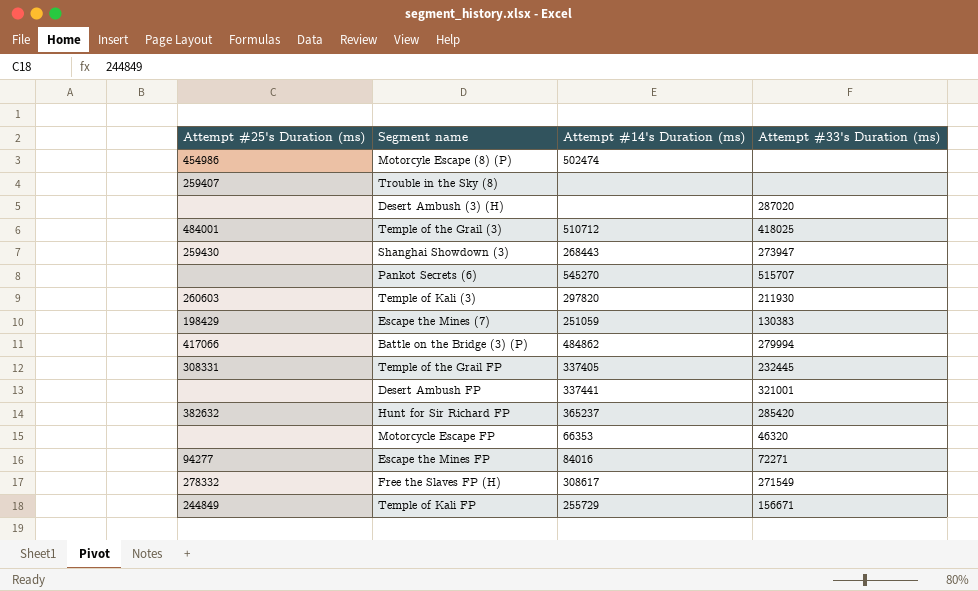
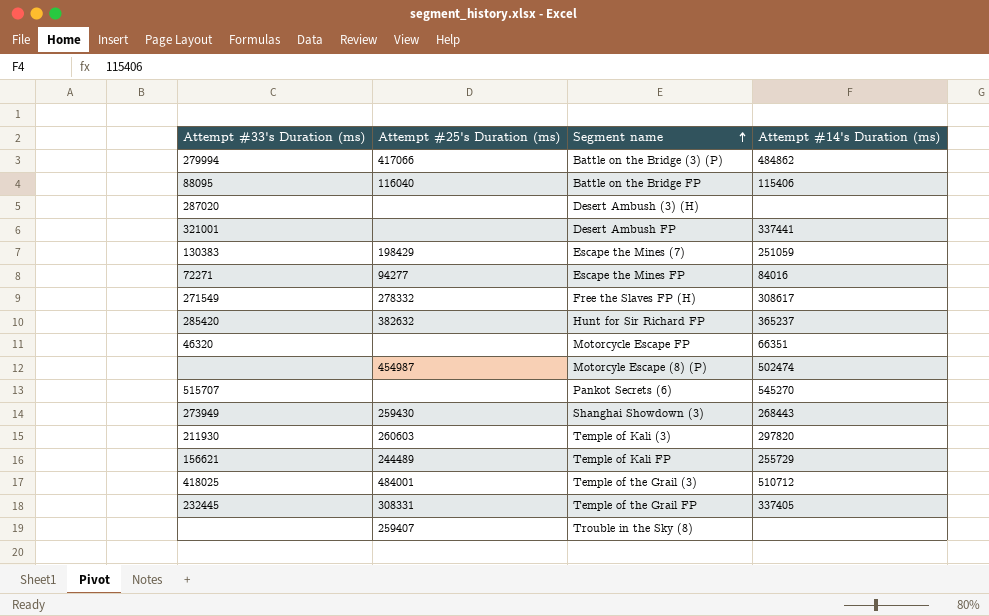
row order: none -> Segment name ascending
column Attempt #33's Duration (ms) | position: 4 -> 1
row Battle on the Bridge FP: none -> 88095 | 116040 | 115406
Motorcycle Escape FP | Attempt #14's Duration (ms): 66353 -> 66351
Motorcyle Escape (8) (P) | Attempt #25's Duration (ms): 454986 -> 454987
Shanghai Showdown (3) | Attempt #33's Duration (ms): 273947 -> 273949
Temple of Kali FP | Attempt #33's Duration (ms): 156671 -> 156621
Temple of Kali FP | Attempt #25's Duration (ms): 244849 -> 244489

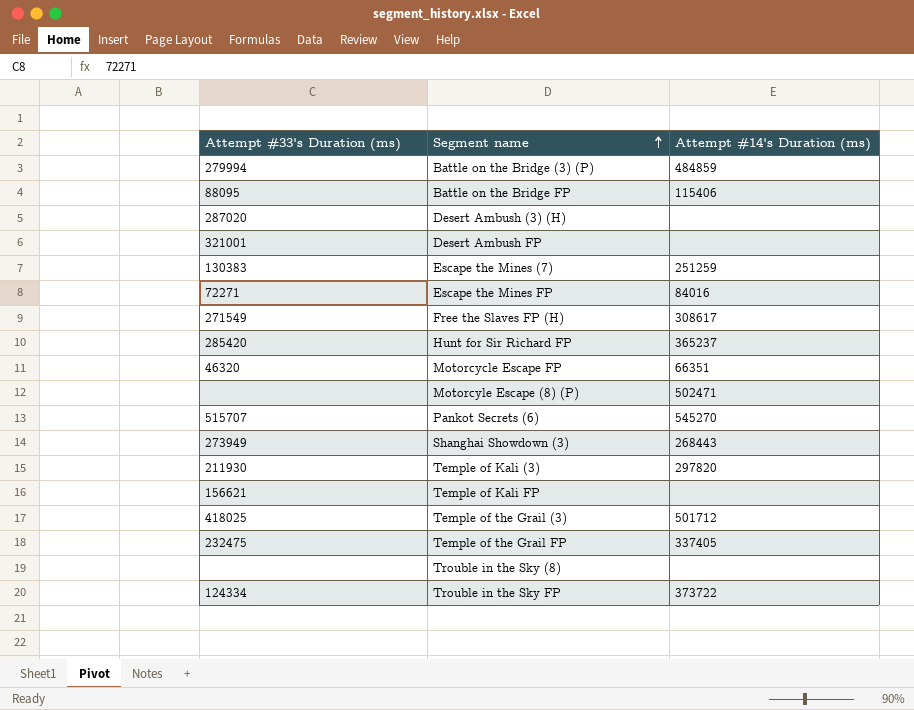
column Attempt #25's Duration (ms) | position: 2 -> none
Battle on the Bridge (3) (P) | Attempt #14's Duration (ms): 484862 -> 484859
Desert Ambush FP | Attempt #14's Duration (ms): 337441 -> none
Escape the Mines (7) | Attempt #14's Duration (ms): 251059 -> 251259
Motorcyle Escape (8) (P) | Attempt #14's Duration (ms): 502474 -> 502471
Temple of Kali FP | Attempt #14's Duration (ms): 255729 -> none
Temple of the Grail (3) | Attempt #14's Duration (ms): 510712 -> 501712
Temple of the Grail FP | Attempt #33's Duration (ms): 232445 -> 232475
row Trouble in the Sky FP: none -> 124334 | 373722

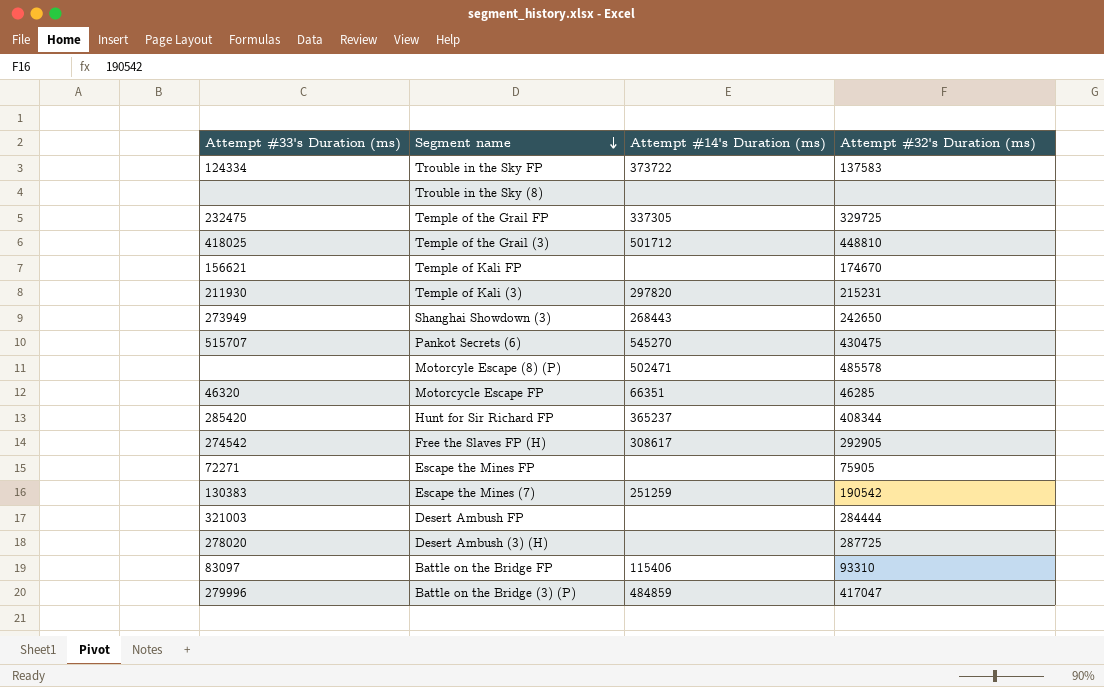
row order: Segment name ascending -> Segment name descending
column Attempt #32's Duration (ms) | position: none -> 4
Temple of the Grail FP | Attempt #14's Duration (ms): 337405 -> 337305
Free the Slaves FP (H) | Attempt #33's Duration (ms): 271549 -> 274542
Escape the Mines FP | Attempt #14's Duration (ms): 84016 -> none
Desert Ambush FP | Attempt #33's Duration (ms): 321001 -> 321003
Desert Ambush (3) (H) | Attempt #33's Duration (ms): 287020 -> 278020
Battle on the Bridge FP | Attempt #33's Duration (ms): 88095 -> 83097
Battle on the Bridge (3) (P) | Attempt #33's Duration (ms): 279994 -> 279996

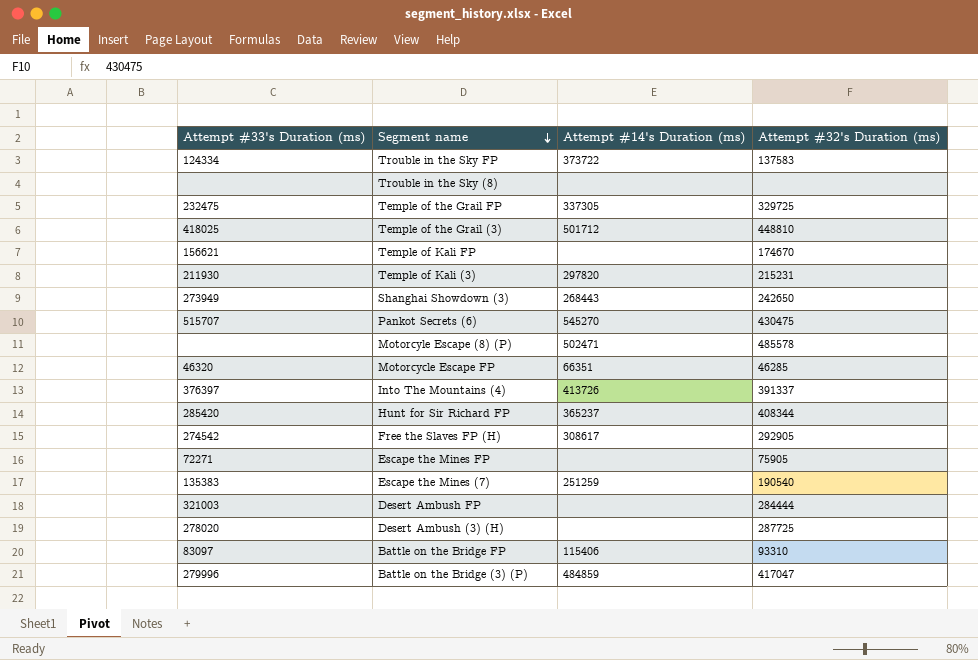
row Into The Mountains (4): none -> 376397 | 413726 | 391337
Escape the Mines (7) | Attempt #33's Duration (ms): 130383 -> 135383
Escape the Mines (7) | Attempt #32's Duration (ms): 190542 -> 190540

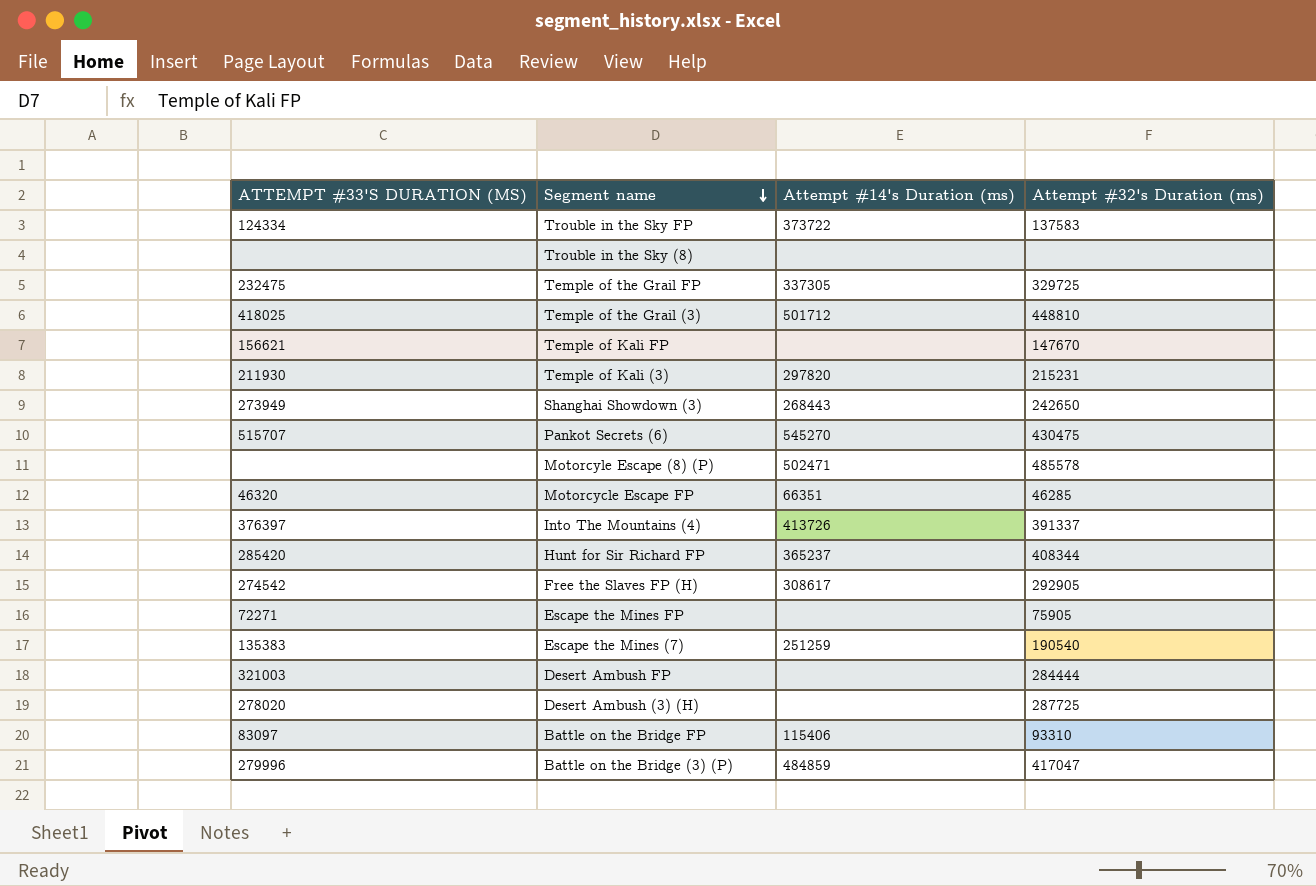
column name: Attempt #33's Duration (ms) -> ATTEMPT #33'S DURATION (MS)
Temple of Kali FP | Attempt #32's Duration (ms): 174670 -> 147670

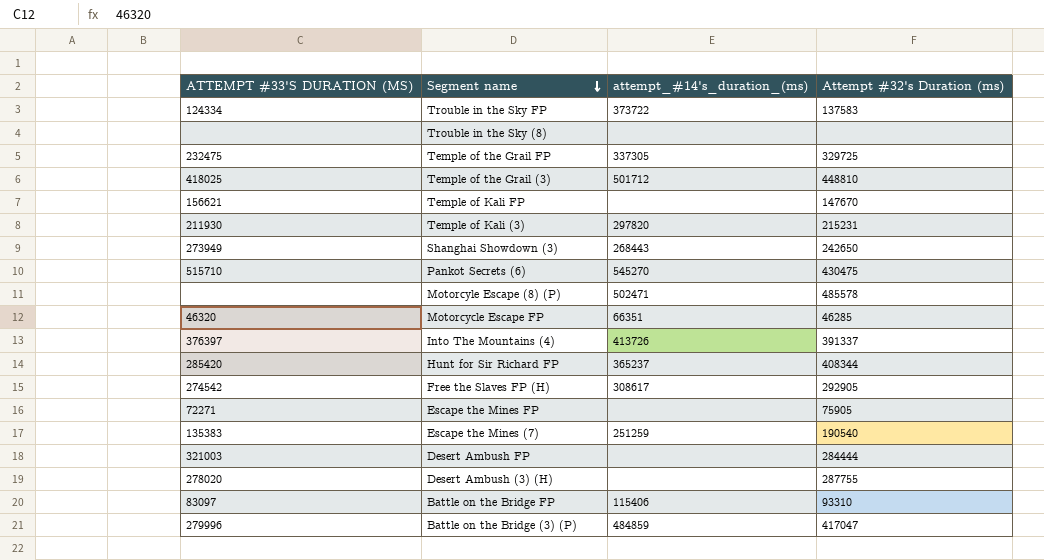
column name: Attempt #14's Duration (ms) -> attempt_#14's_duration_(ms)
Pankot Secrets (6) | ATTEMPT #33'S DURATION (MS): 515707 -> 515710
Desert Ambush (3) (H) | Attempt #32's Duration (ms): 287725 -> 287755

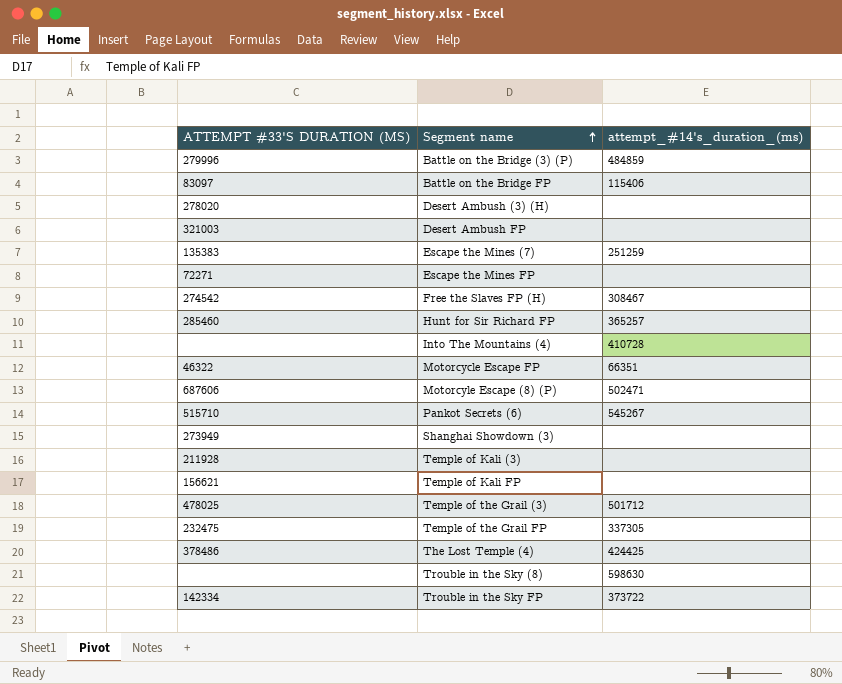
row order: Segment name descending -> Segment name ascending
column Attempt #32's Duration (ms) | position: 4 -> none
Free the Slaves FP (H) | attempt_#14's_duration_(ms): 308617 -> 308467
Hunt for Sir Richard FP | ATTEMPT #33'S DURATION (MS): 285420 -> 285460
Hunt for Sir Richard FP | attempt_#14's_duration_(ms): 365237 -> 365257
Into The Mountains (4) | ATTEMPT #33'S DURATION (MS): 376397 -> none
Into The Mountains (4) | attempt_#14's_duration_(ms): 413726 -> 410728
Motorcycle Escape FP | ATTEMPT #33'S DURATION (MS): 46320 -> 46322
Motorcyle Escape (8) (P) | ATTEMPT #33'S DURATION (MS): none -> 687606
Pankot Secrets (6) | attempt_#14's_duration_(ms): 545270 -> 545267
Shanghai Showdown (3) | attempt_#14's_duration_(ms): 268443 -> none
Temple of Kali (3) | ATTEMPT #33'S DURATION (MS): 211930 -> 211928
Temple of Kali (3) | attempt_#14's_duration_(ms): 297820 -> none
Temple of the Grail (3) | ATTEMPT #33'S DURATION (MS): 418025 -> 478025
row The Lost Temple (4): none -> 378486 | 424425
Trouble in the Sky (8) | attempt_#14's_duration_(ms): none -> 598630
Trouble in the Sky FP | ATTEMPT #33'S DURATION (MS): 124334 -> 142334

